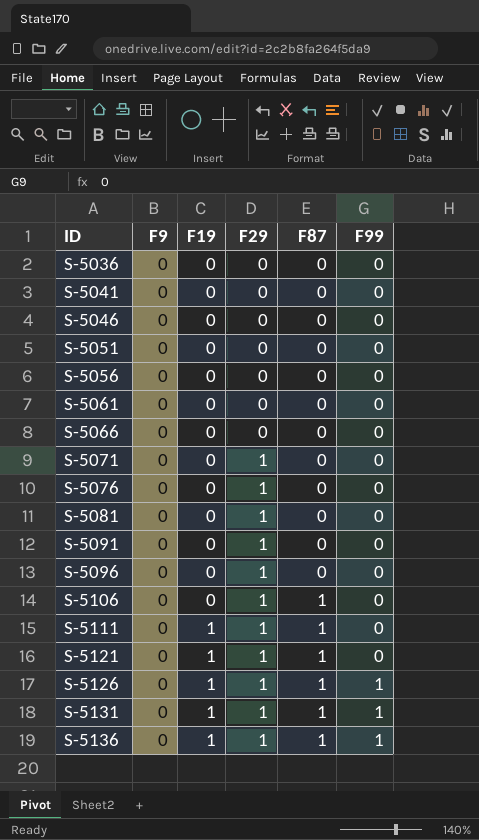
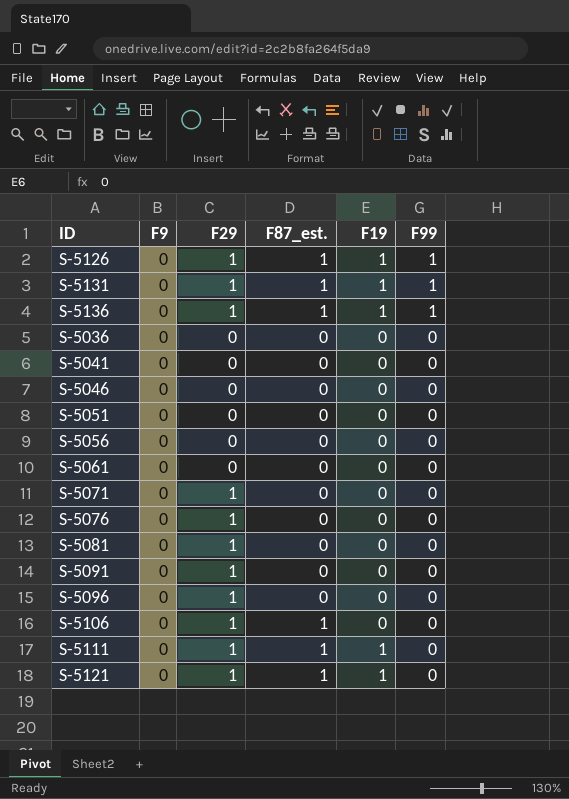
row order: ID ascending -> F99 descending
column name: F87 -> F87_est.
column F19 | position: 3 -> 5
row S-5066: 0 | 0 | 0 | 0 | 0 -> none

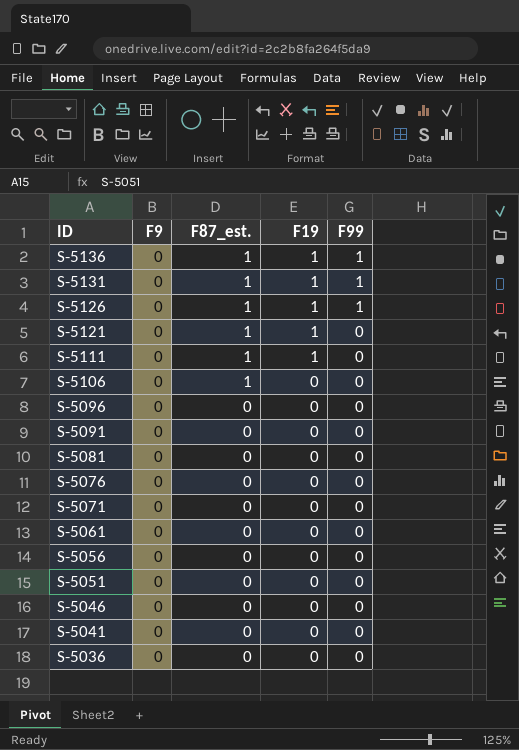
row order: F99 descending -> ID descending
column F29 | position: 3 -> none

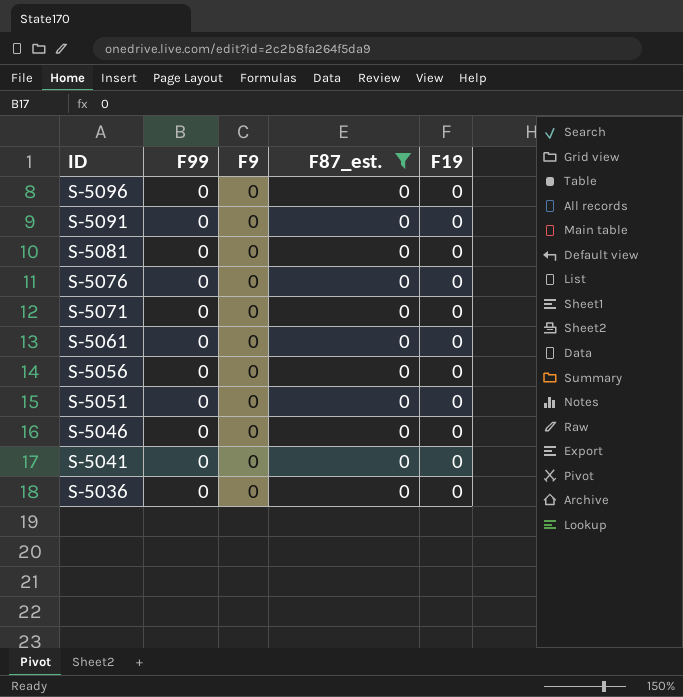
filter: none -> F87_est. = 0
column F99 | position: 5 -> 2

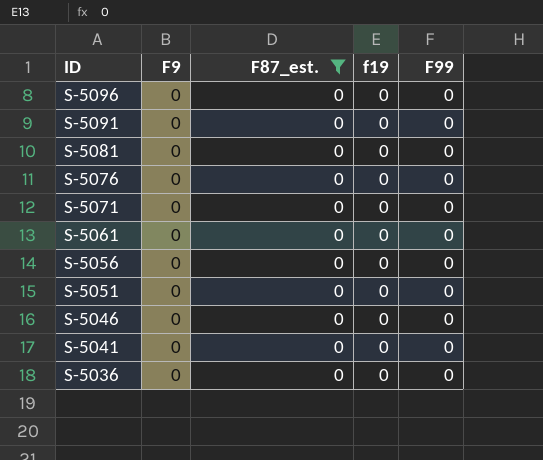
column name: F19 -> f19
column F99 | position: 2 -> 5

